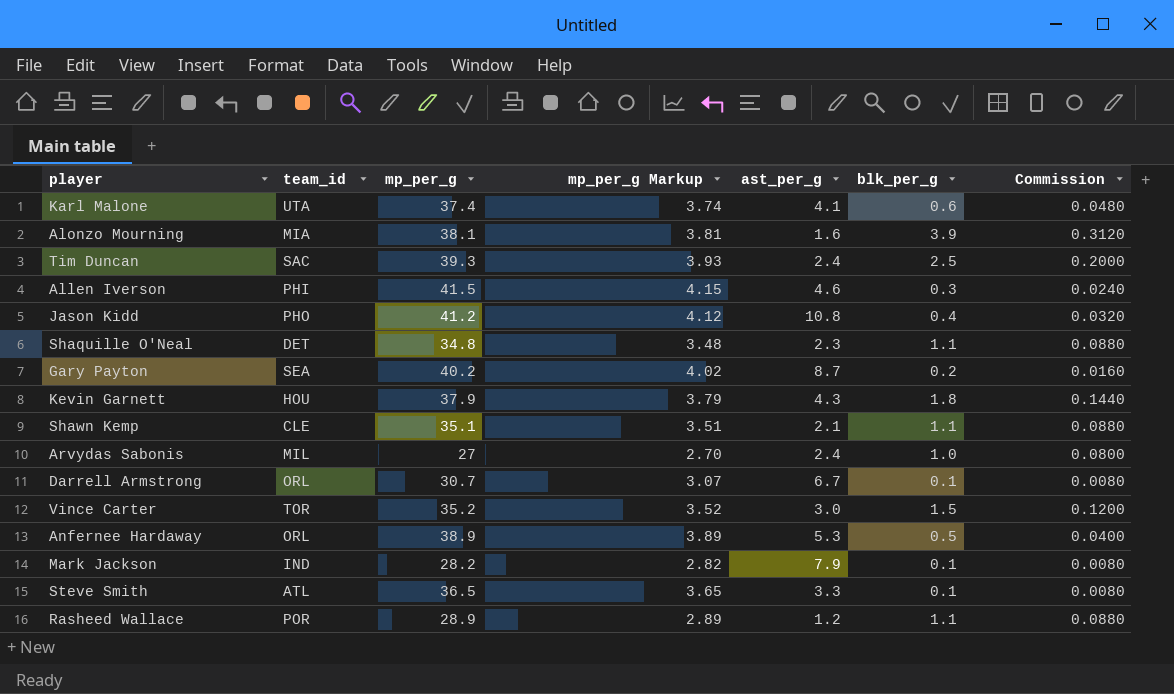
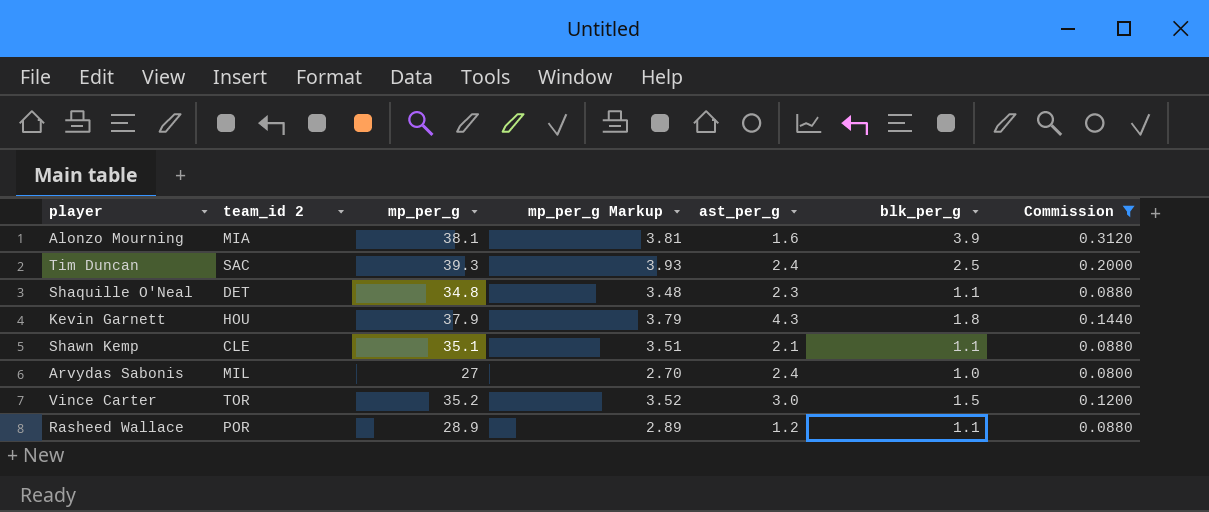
filter: none -> Commission >= 0.0800
column name: team_id -> team_id 2

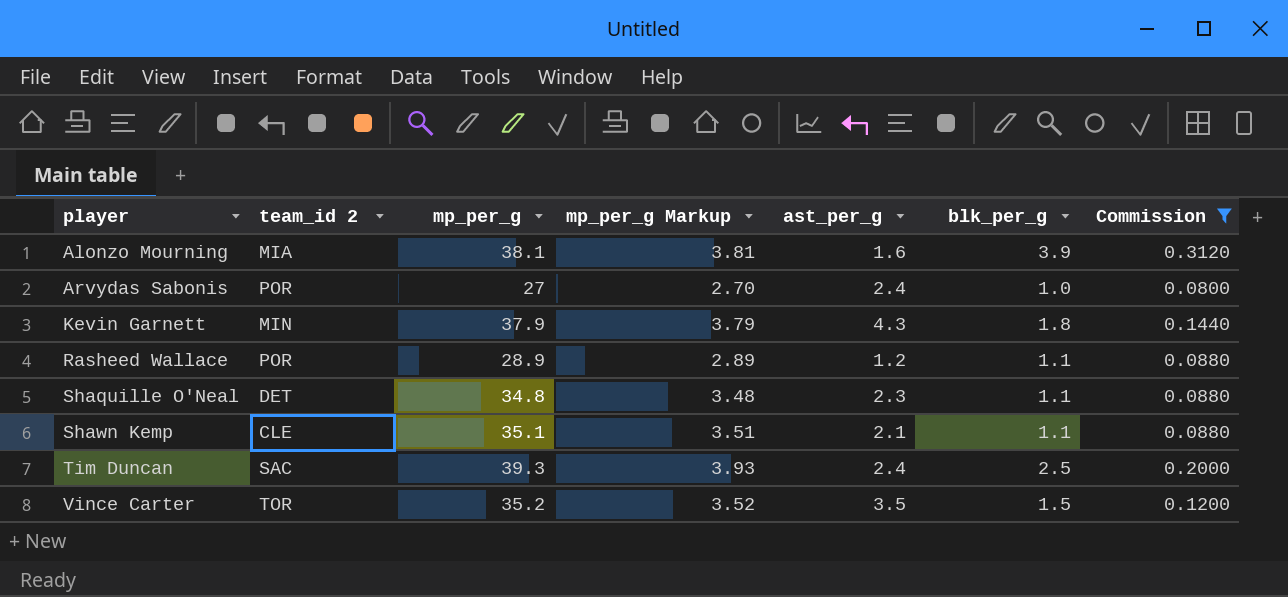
row order: none -> player ascending
Arvydas Sabonis | team_id 2: MIL -> POR
Kevin Garnett | team_id 2: HOU -> MIN
Vince Carter | ast_per_g: 3.0 -> 3.5

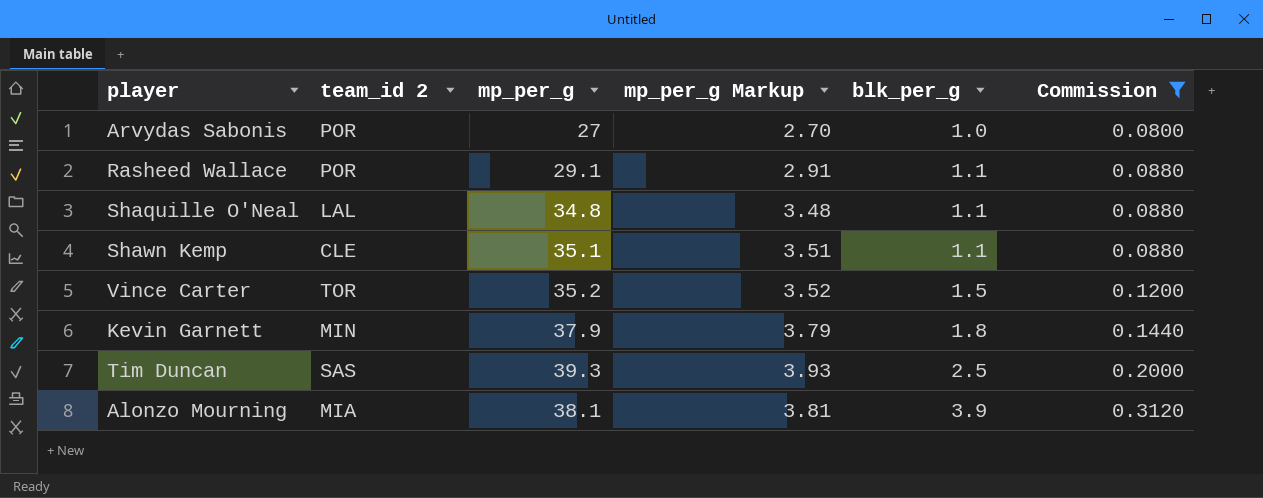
row order: player ascending -> blk_per_g ascending
column ast_per_g | position: 5 -> none
Rasheed Wallace | mp_per_g: 28.9 -> 29.1
Rasheed Wallace | mp_per_g Markup: 2.89 -> 2.91
Shaquille O'Neal | team_id 2: DET -> LAL
Tim Duncan | team_id 2: SAC -> SAS

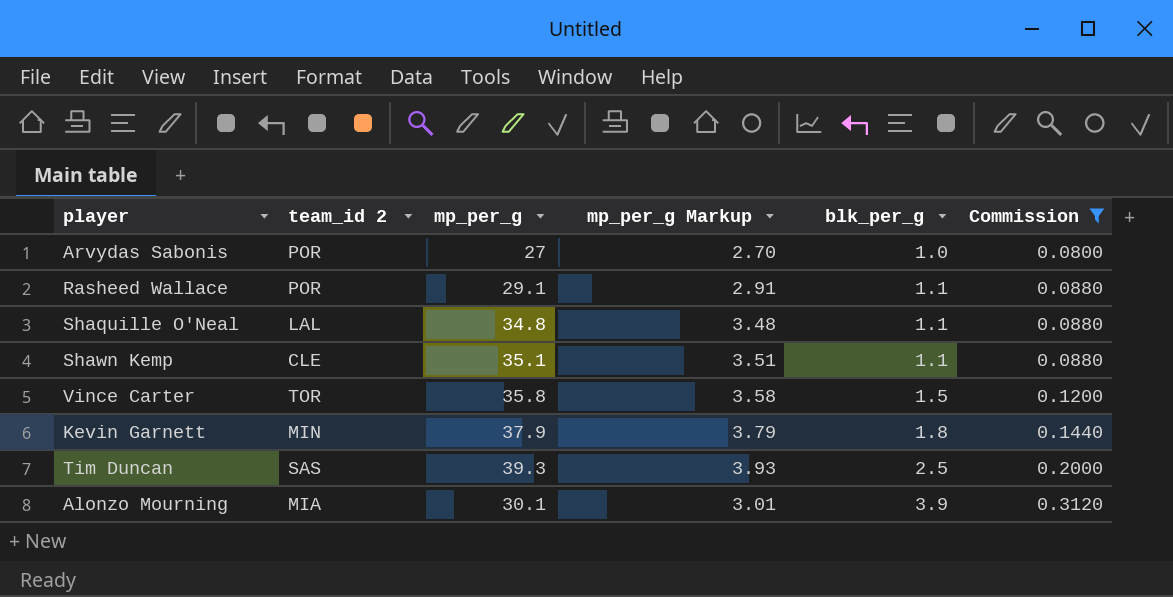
Vince Carter | mp_per_g: 35.2 -> 35.8
Vince Carter | mp_per_g Markup: 3.52 -> 3.58
Alonzo Mourning | mp_per_g: 38.1 -> 30.1
Alonzo Mourning | mp_per_g Markup: 3.81 -> 3.01

